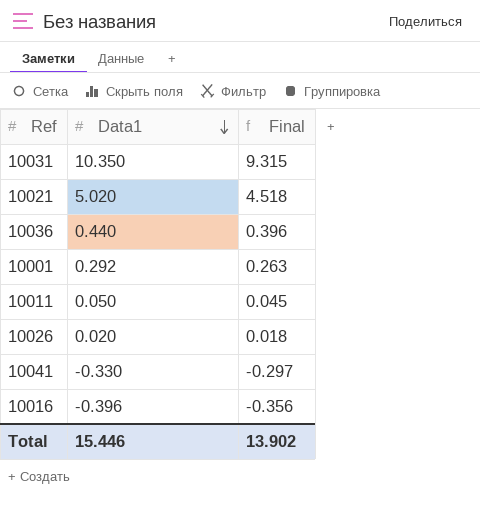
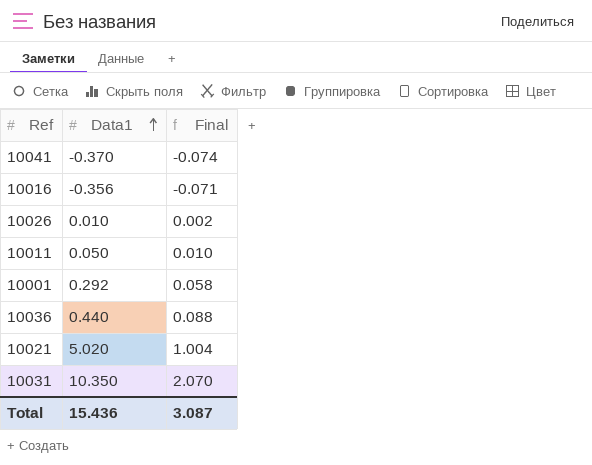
row order: Data1 descending -> Data1 ascending
column Final | formula: [Data1] * 0.9 -> [Data1] * 0.2
10041 | Data1: -0.330 -> -0.370
10016 | Data1: -0.396 -> -0.356
10026 | Data1: 0.020 -> 0.010
Total | Data1: 15.446 -> 15.436
Total | Final: 13.902 -> 3.087

